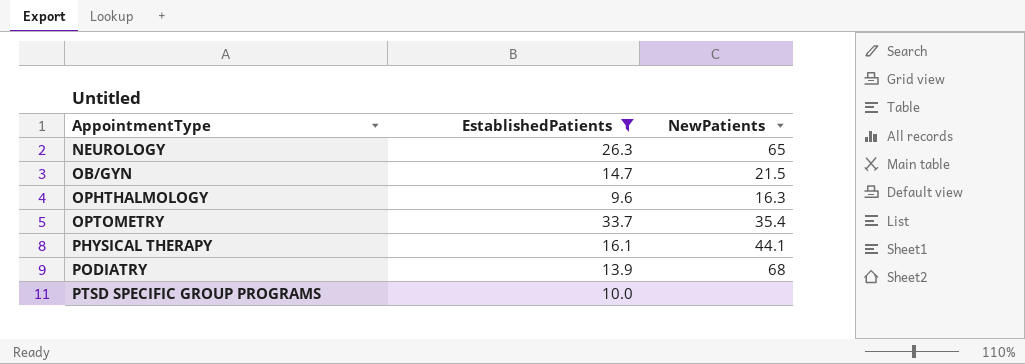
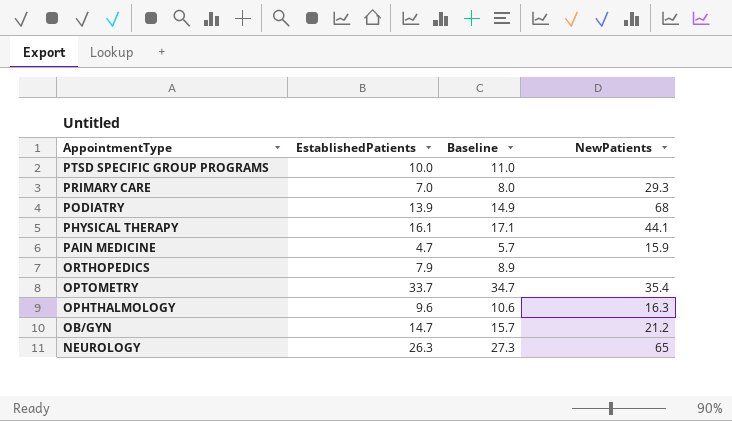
filter: EstablishedPatients >= 9.6 -> none
row order: AppointmentType ascending -> AppointmentType descending
column Baseline | formula: none -> [EstablishedPatients] + 1
OB/GYN | NewPatients: 21.5 -> 21.2

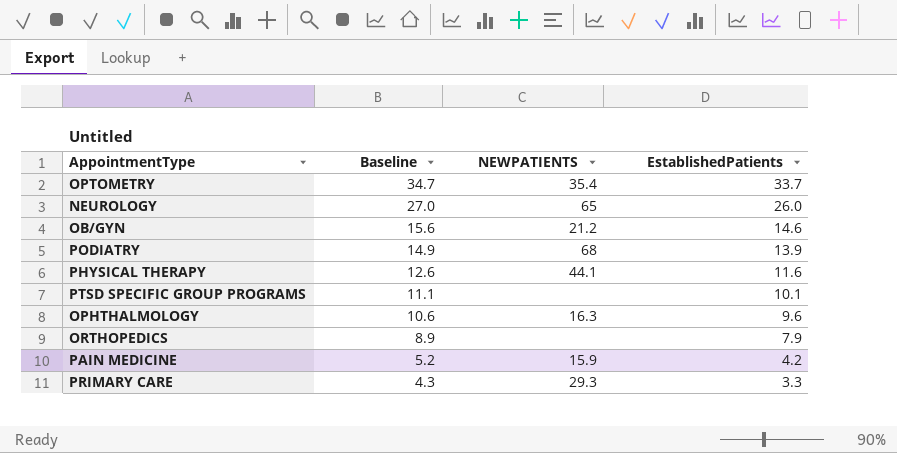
row order: AppointmentType descending -> Baseline descending
column name: NewPatients -> NEWPATIENTS
column EstablishedPatients | position: 2 -> 4
NEUROLOGY | Baseline: 27.3 -> 27.0
NEUROLOGY | EstablishedPatients: 26.3 -> 26.0
OB/GYN | Baseline: 15.7 -> 15.6
OB/GYN | EstablishedPatients: 14.7 -> 14.6
PHYSICAL THERAPY | Baseline: 17.1 -> 12.6
PHYSICAL THERAPY | EstablishedPatients: 16.1 -> 11.6
PTSD SPECIFIC GROUP PROGRAMS | Baseline: 11.0 -> 11.1
PTSD SPECIFIC GROUP PROGRAMS | EstablishedPatients: 10.0 -> 10.1
PAIN MEDICINE | Baseline: 5.7 -> 5.2
PAIN MEDICINE | EstablishedPatients: 4.7 -> 4.2
PRIMARY CARE | Baseline: 8.0 -> 4.3
PRIMARY CARE | EstablishedPatients: 7.0 -> 3.3

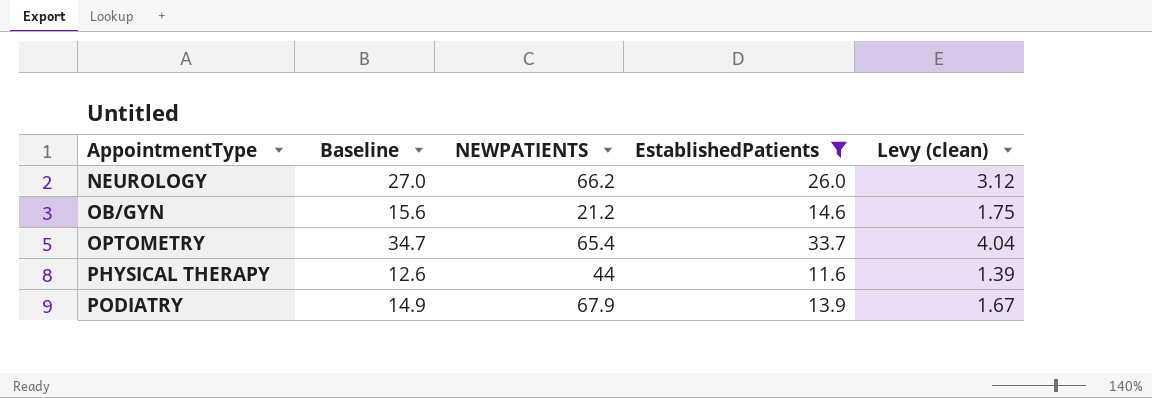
filter: none -> EstablishedPatients >= 11.6
row order: Baseline descending -> AppointmentType ascending
column Levy (clean) | formula: none -> [EstablishedPatients] * 0.12
NEUROLOGY | NEWPATIENTS: 65 -> 66.2
OPTOMETRY | NEWPATIENTS: 35.4 -> 65.4
PHYSICAL THERAPY | NEWPATIENTS: 44.1 -> 44
PODIATRY | NEWPATIENTS: 68 -> 67.9

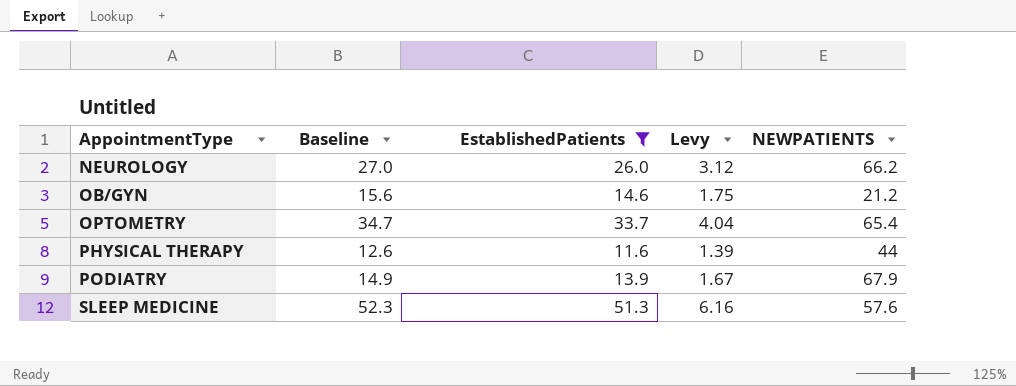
column name: Levy (clean) -> Levy
column NEWPATIENTS | position: 3 -> 5
row SLEEP MEDICINE: none -> 52.3 | 51.3 | 6.16 | 57.6

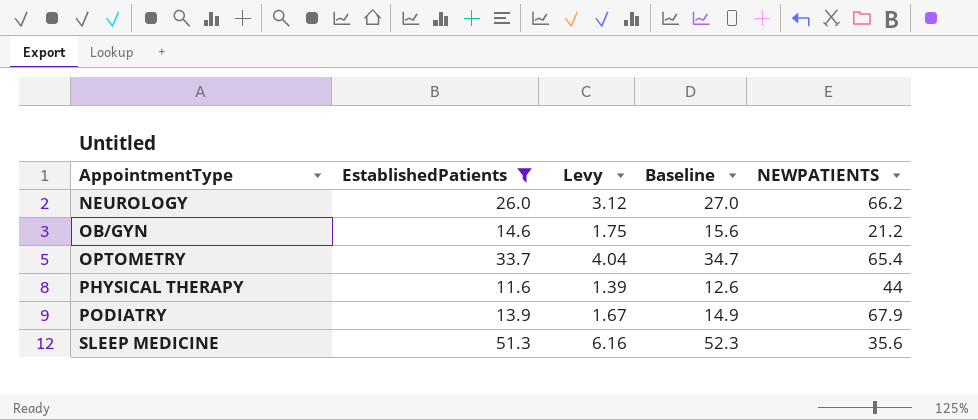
column Baseline | position: 2 -> 4
SLEEP MEDICINE | NEWPATIENTS: 57.6 -> 35.6

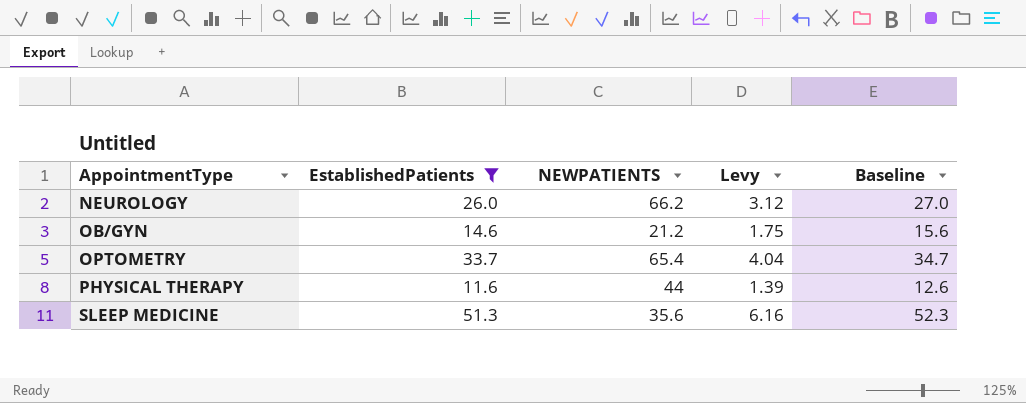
column NEWPATIENTS | position: 5 -> 3
row PODIATRY: 13.9 | 1.67 | 14.9 | 67.9 -> none

